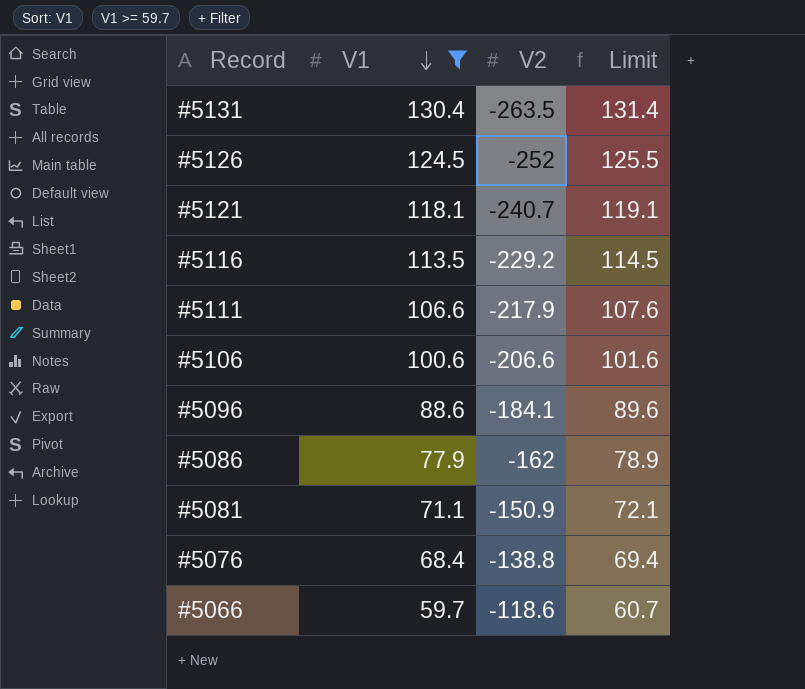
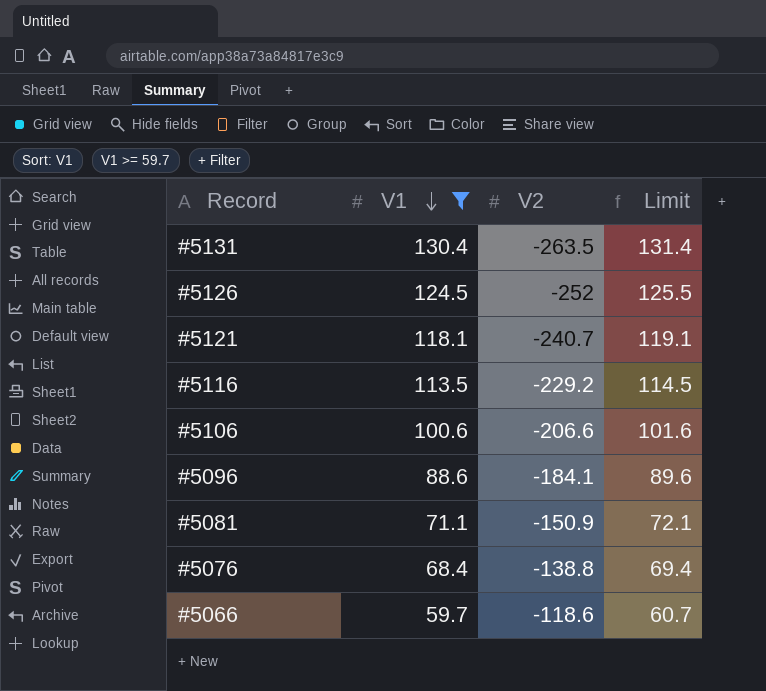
row #5111: 106.6 | -217.9 | 107.6 -> none
row #5086: 77.9 | -162 | 78.9 -> none

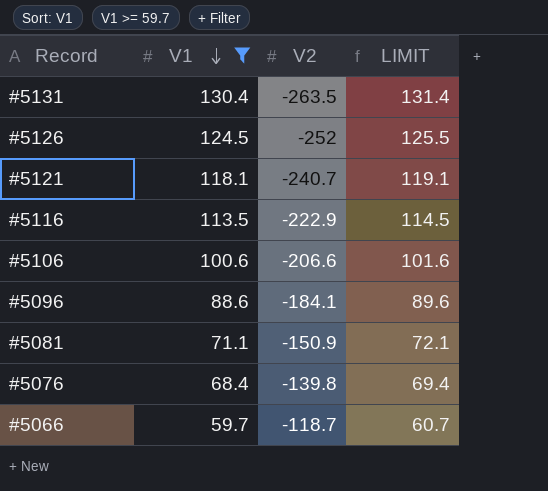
column name: Limit -> LIMIT
#5116 | V2: -229.2 -> -222.9
#5076 | V2: -138.8 -> -139.8
#5066 | V2: -118.6 -> -118.7

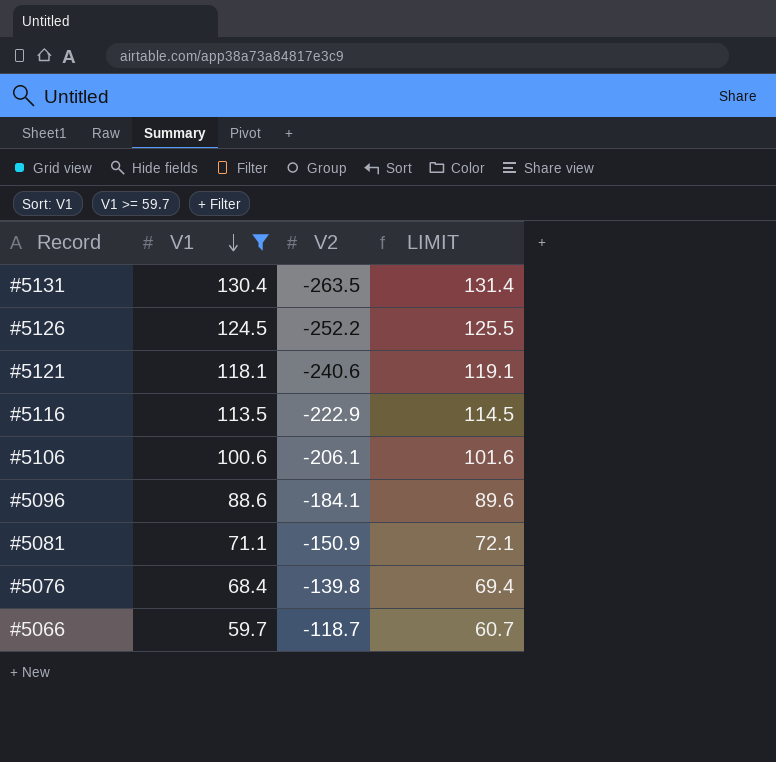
#5126 | V2: -252 -> -252.2
#5121 | V2: -240.7 -> -240.6
#5106 | V2: -206.6 -> -206.1

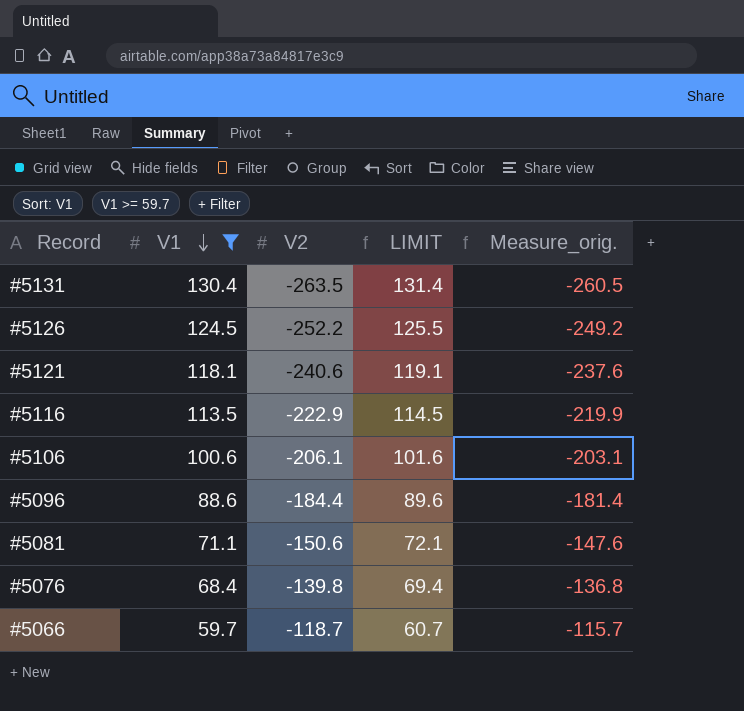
column Measure_orig. | formula: none -> [V2] + 3
#5096 | V2: -184.1 -> -184.4
#5081 | V2: -150.9 -> -150.6

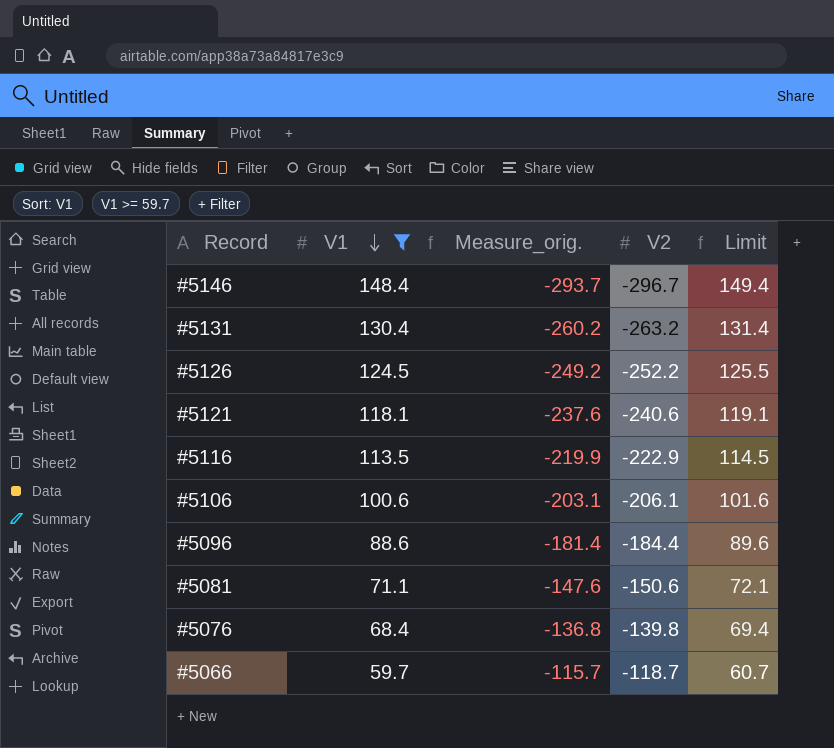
column Measure_orig. | position: 5 -> 3
column name: LIMIT -> Limit
row #5146: none -> 148.4 | -293.7 | -296.7 | 149.4
#5131 | Measure_orig.: -260.5 -> -260.2
#5131 | V2: -263.5 -> -263.2

